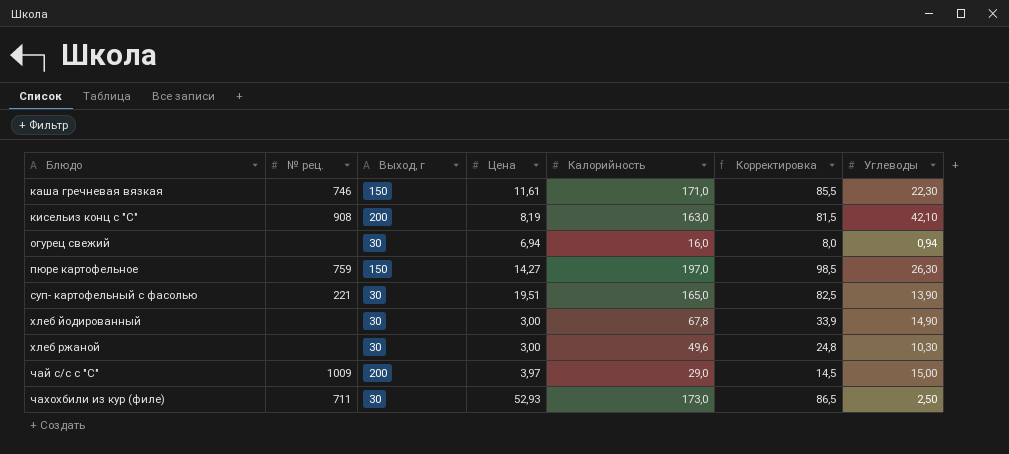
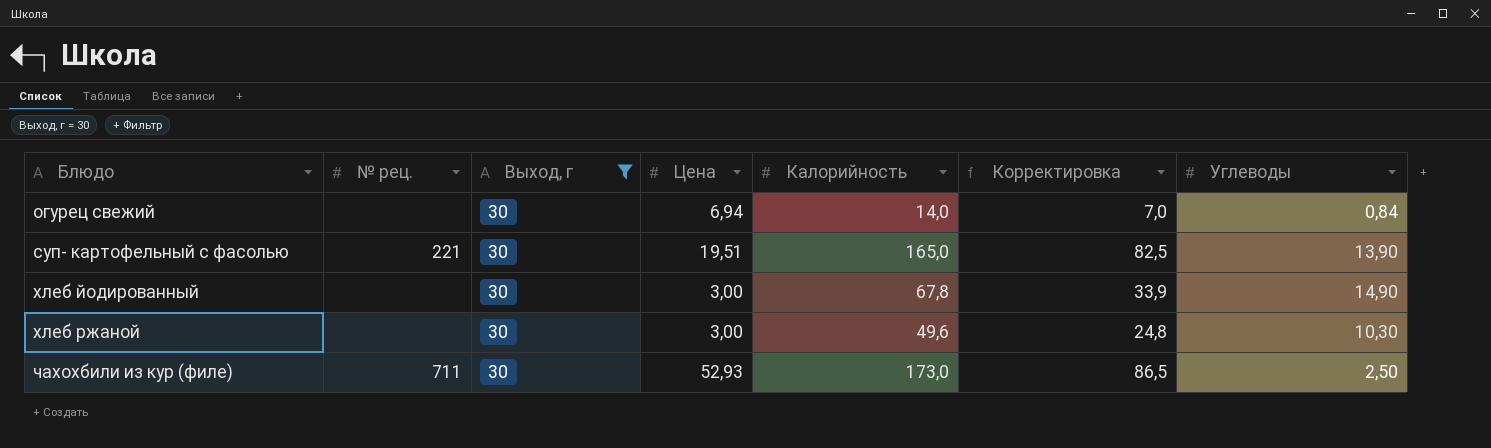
filter: none -> Выход, г = 30
огурец свежий | Калорийность: 16,0 -> 14,0
огурец свежий | Корректировка: 8,0 -> 7,0
огурец свежий | Углеводы: 0,94 -> 0,84

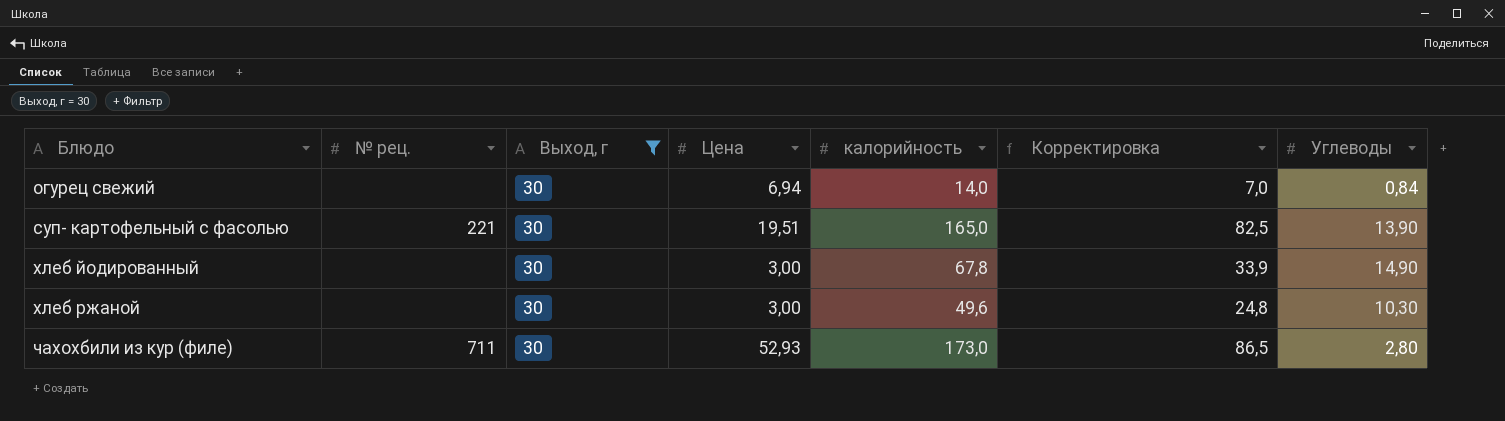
column name: Калорийность -> калорийность
чахохбили из кур (филе) | Углеводы: 2,50 -> 2,80

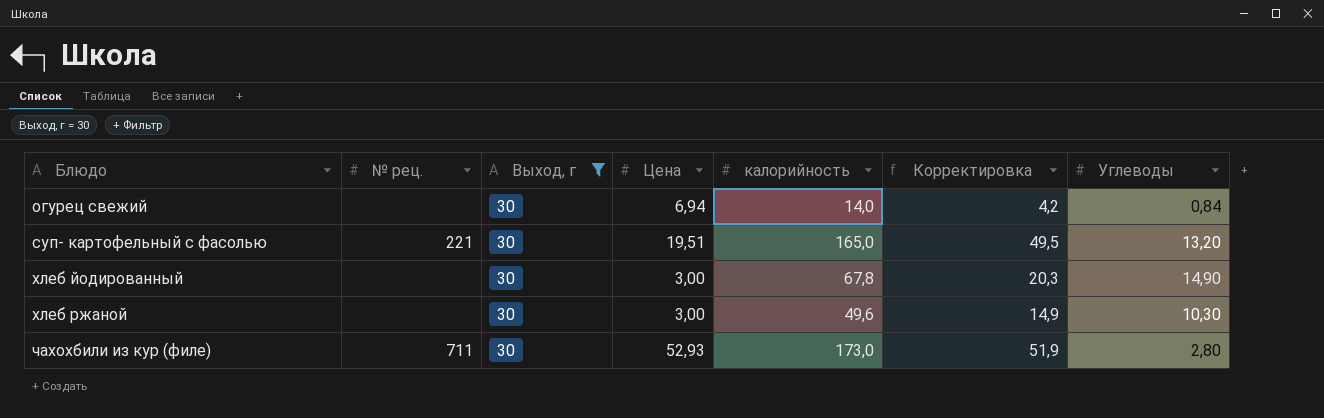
column Корректировка | formula: [калорийность] * 0,5 -> [калорийность] * 0,3
суп- картофельный с фасолью | Углеводы: 13,90 -> 13,20

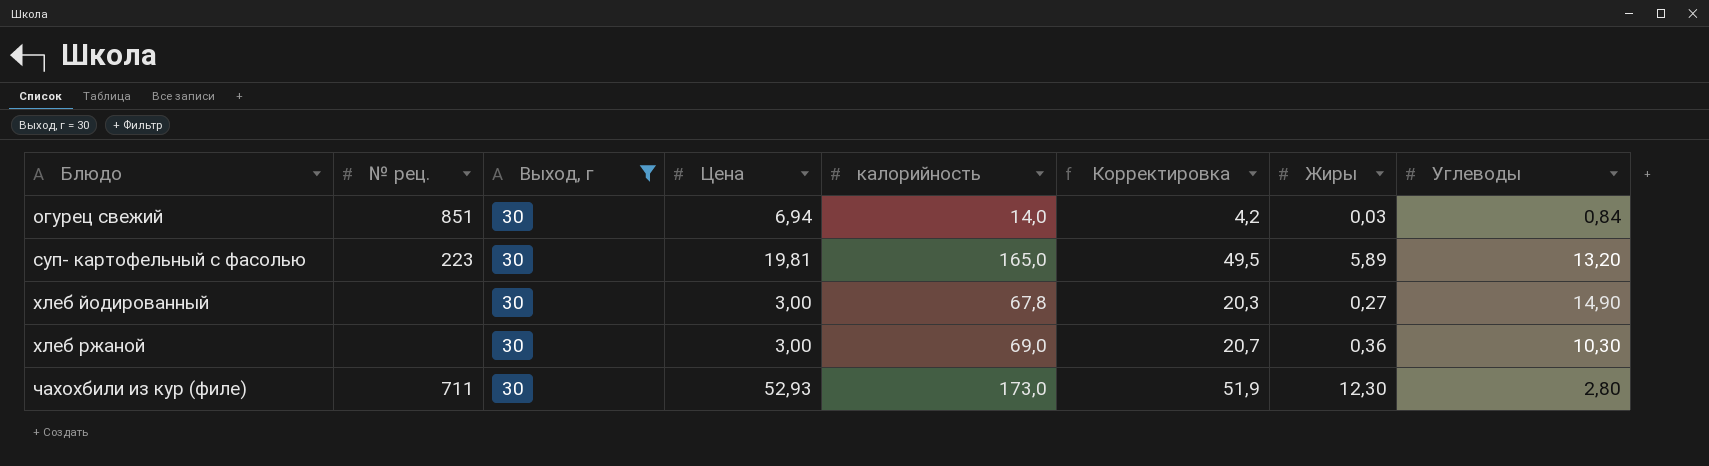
column Жиры | position: none -> 7
огурец свежий | № рец.: none -> 851
суп- картофельный с фасолью | № рец.: 221 -> 223
суп- картофельный с фасолью | Цена: 19,51 -> 19,81
хлеб ржаной | калорийность: 49,6 -> 69,0
хлеб ржаной | Корректировка: 14,9 -> 20,7

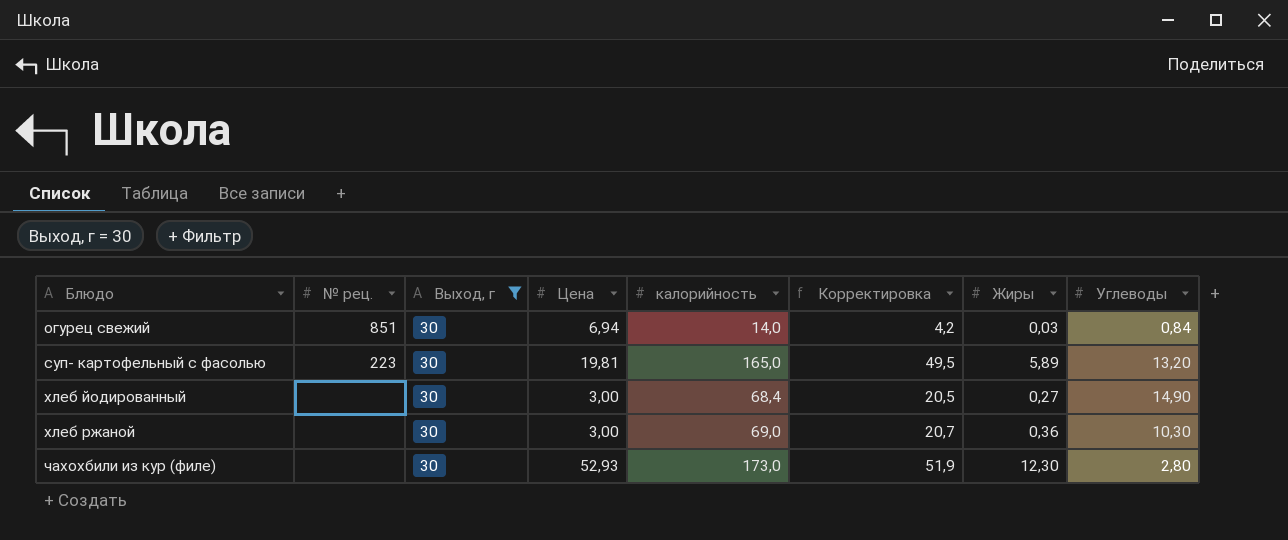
хлеб йодированный | калорийность: 67,8 -> 68,4
хлеб йодированный | Корректировка: 20,3 -> 20,5
чахохбили из кур (филе) | № рец.: 711 -> none

